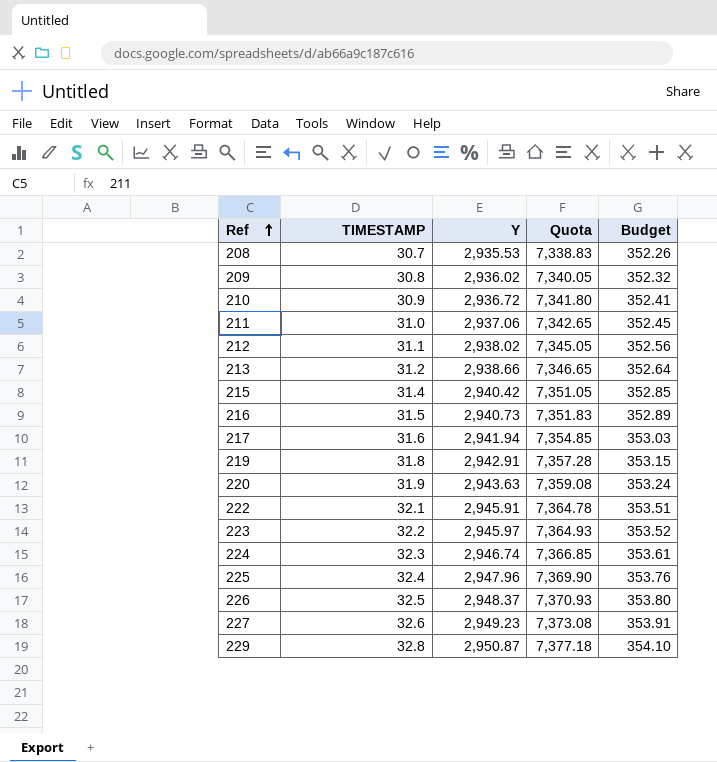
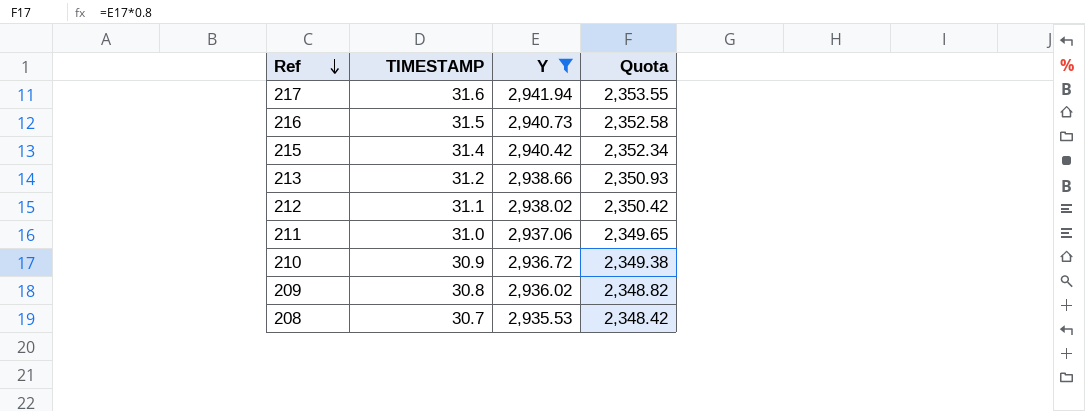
filter: none -> Y <= 2,941.94
row order: Ref ascending -> Ref descending
column Budget | formula: [Y] * 0.12 -> none
column Quota | formula: [Y] * 2.5 -> [Y] * 0.8

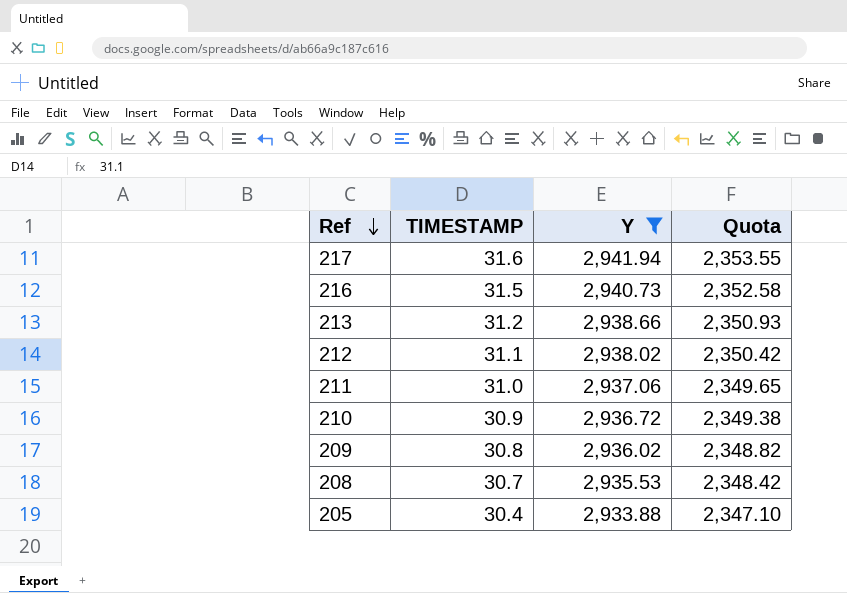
row 215: 31.4 | 2,940.42 | 2,352.34 -> none
row 205: none -> 30.4 | 2,933.88 | 2,347.10

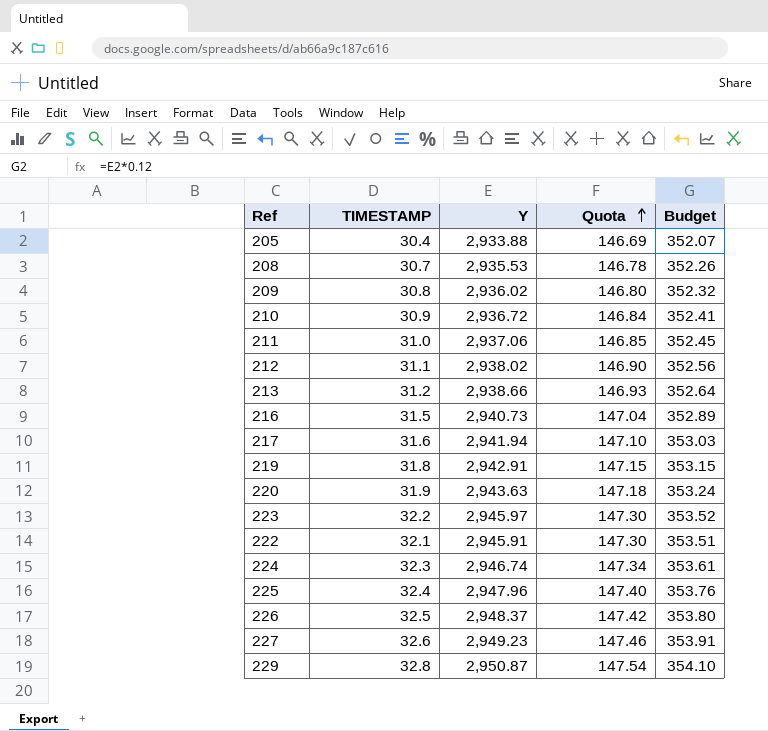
filter: Y <= 2,941.94 -> none
row order: Ref descending -> Quota ascending
column Quota | formula: [Y] * 0.8 -> [Y] * 0.05
column Budget | formula: none -> [Y] * 0.12

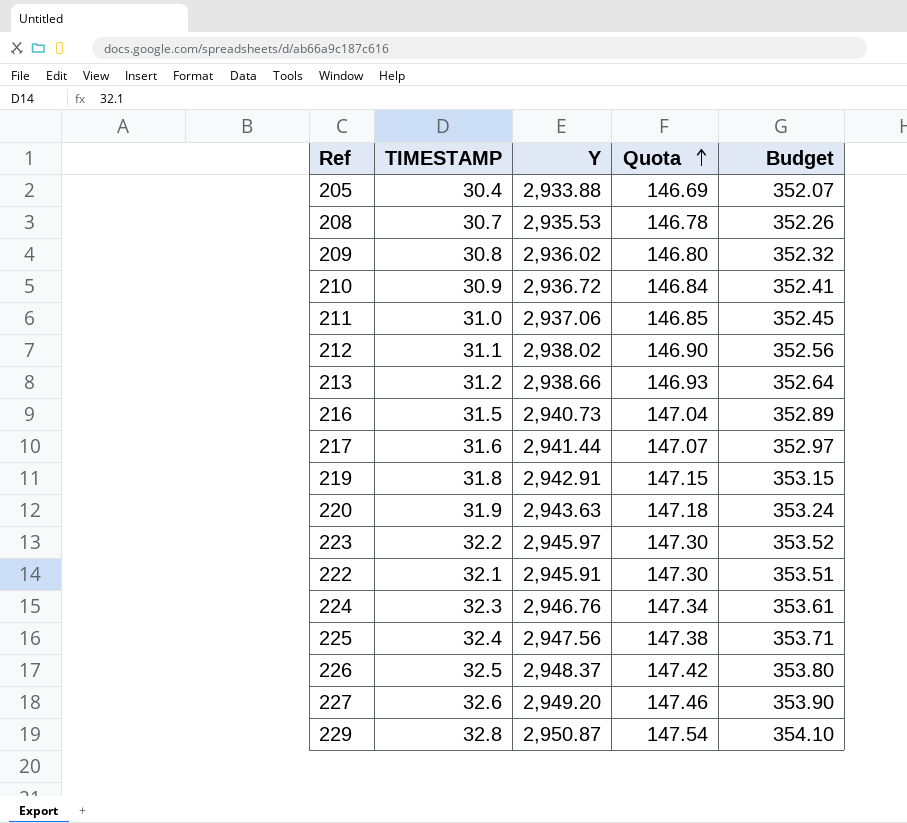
217 | Y: 2,941.94 -> 2,941.44
217 | Quota: 147.10 -> 147.07
217 | Budget: 353.03 -> 352.97
224 | Y: 2,946.74 -> 2,946.76
225 | Y: 2,947.96 -> 2,947.56
225 | Quota: 147.40 -> 147.38
225 | Budget: 353.76 -> 353.71
227 | Y: 2,949.23 -> 2,949.20
227 | Budget: 353.91 -> 353.90

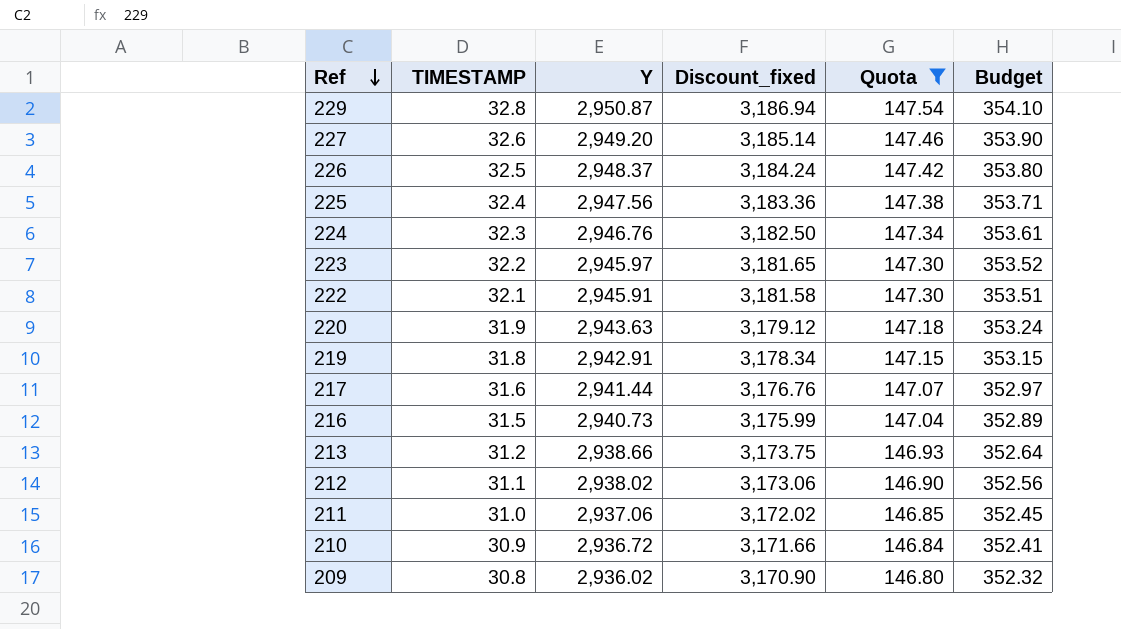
filter: none -> Quota >= 146.80
row order: Quota ascending -> Ref descending
column Discount_fixed | formula: none -> [Y] * 1.08

